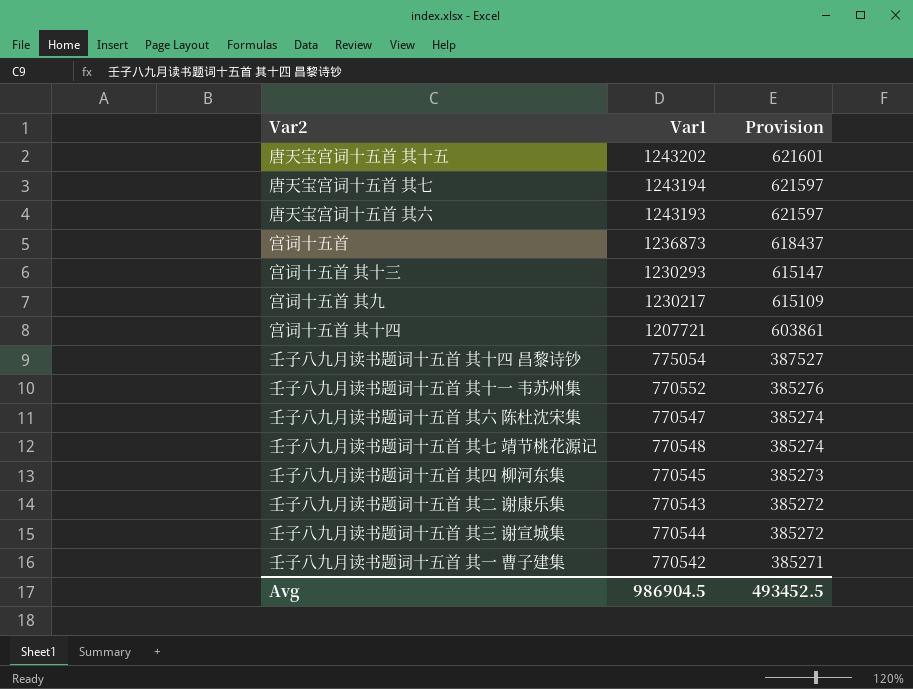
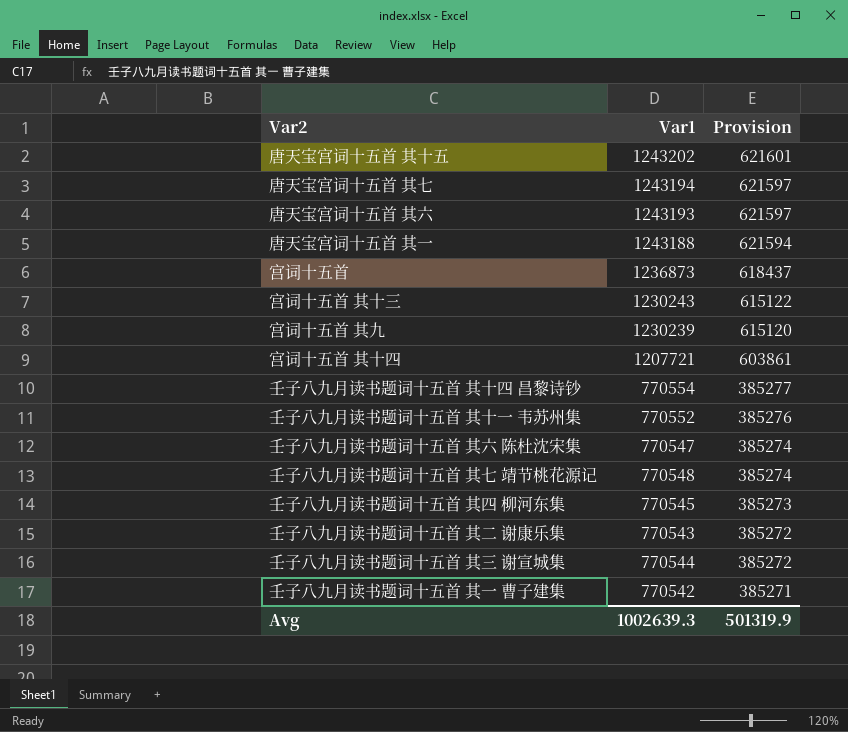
row 唐天宝宫词十五首 其一: none -> 1243188 | 621594
宫词十五首 其十三 | Var1: 1230293 -> 1230243
宫词十五首 其十三 | Provision: 615147 -> 615122
宫词十五首 其九 | Var1: 1230217 -> 1230239
宫词十五首 其九 | Provision: 615109 -> 615120
壬子八九月读书题词十五首 其十四 昌黎诗钞 | Var1: 775054 -> 770554
壬子八九月读书题词十五首 其十四 昌黎诗钞 | Provision: 387527 -> 385277
Avg | Var1: 986904.5 -> 1002639.3
Avg | Provision: 493452.5 -> 501319.9

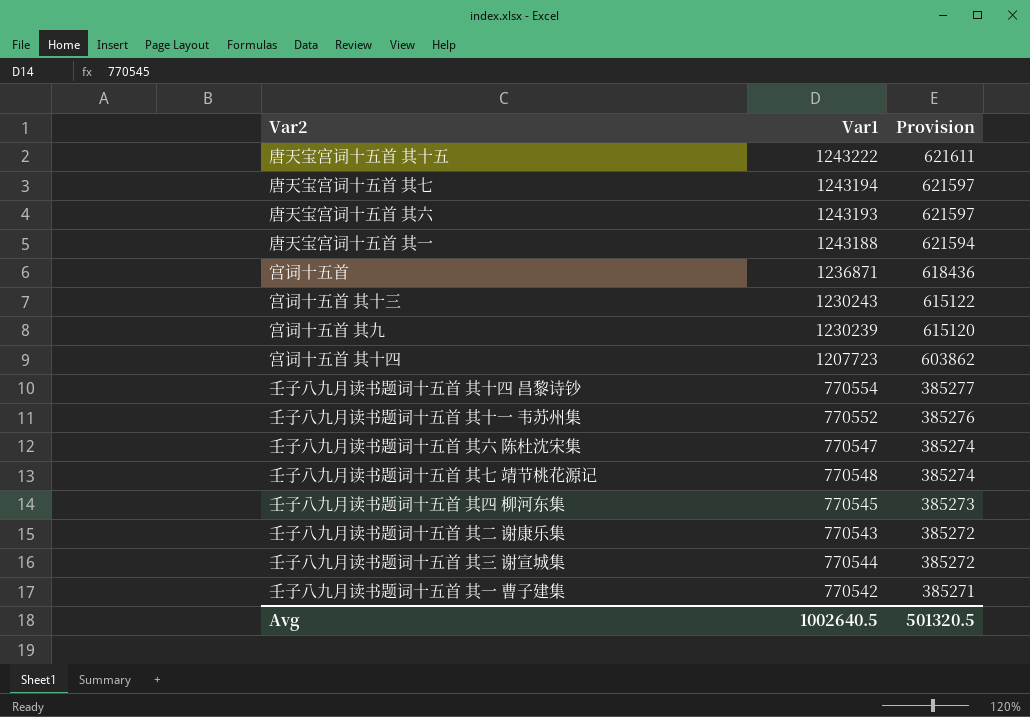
唐天宝宫词十五首 其十五 | Var1: 1243202 -> 1243222
唐天宝宫词十五首 其十五 | Provision: 621601 -> 621611
宫词十五首 | Var1: 1236873 -> 1236871
宫词十五首 | Provision: 618437 -> 618436
宫词十五首 其十四 | Var1: 1207721 -> 1207723
宫词十五首 其十四 | Provision: 603861 -> 603862
Avg | Var1: 1002639.3 -> 1002640.5
Avg | Provision: 501319.9 -> 501320.5

